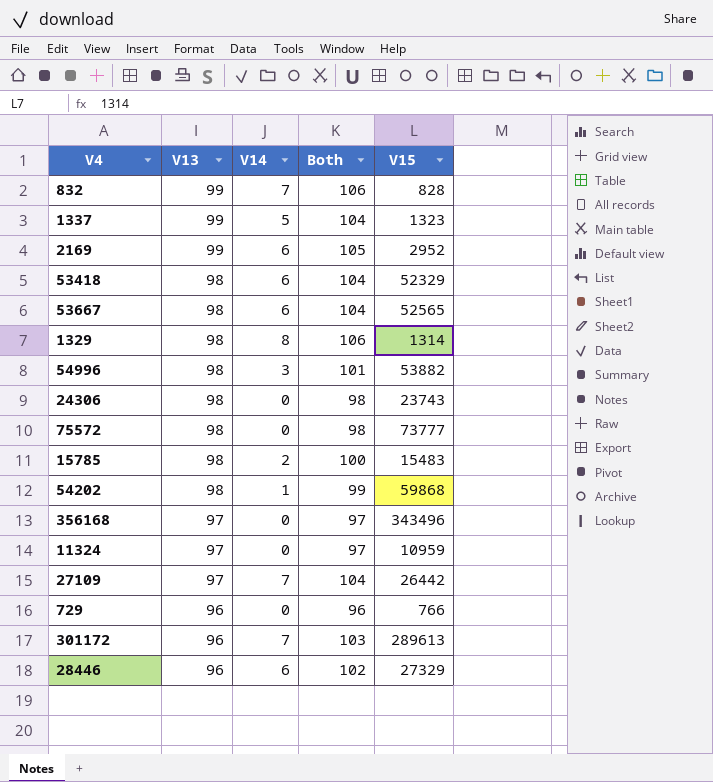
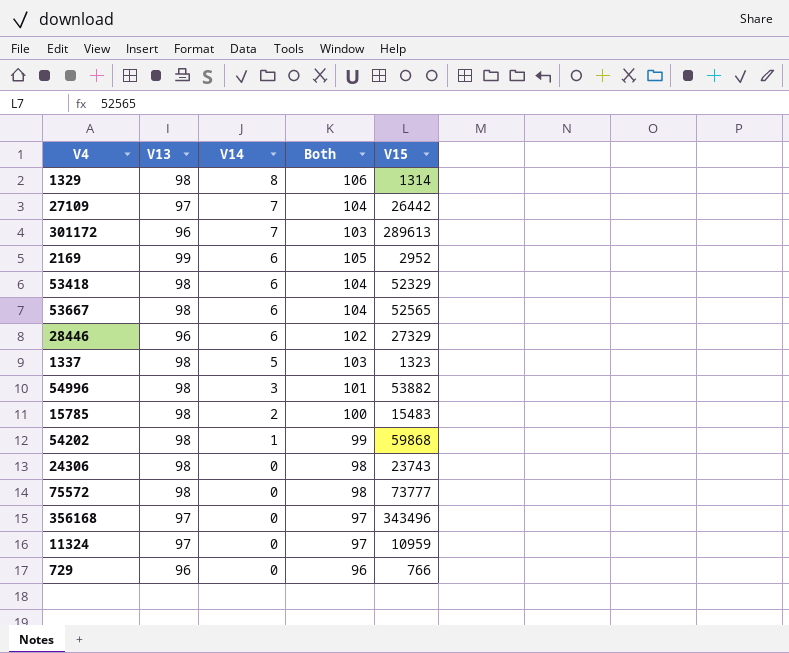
row order: V13 descending -> V14 descending
row 832: 99 | 7 | 106 | 828 -> none
1337 | V13: 99 -> 98
1337 | Both: 104 -> 103

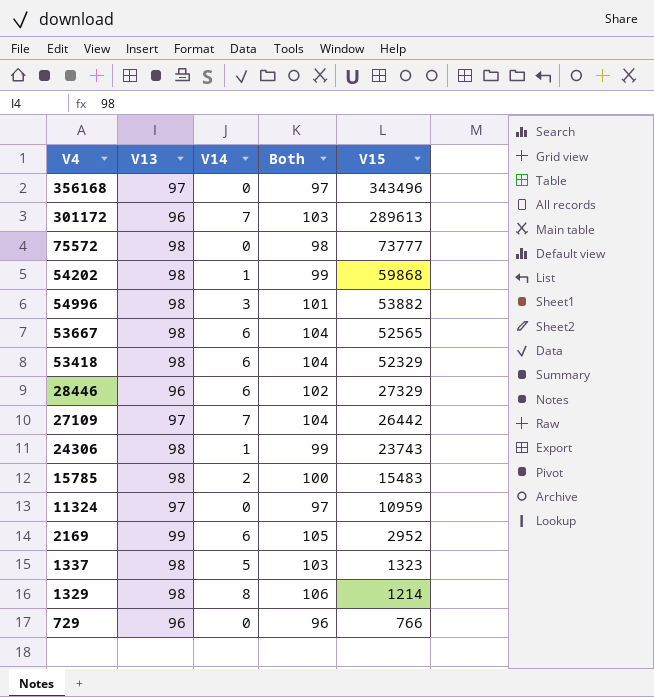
row order: V14 descending -> V15 descending
24306 | V14: 0 -> 1
24306 | Both: 98 -> 99
1329 | V15: 1314 -> 1214

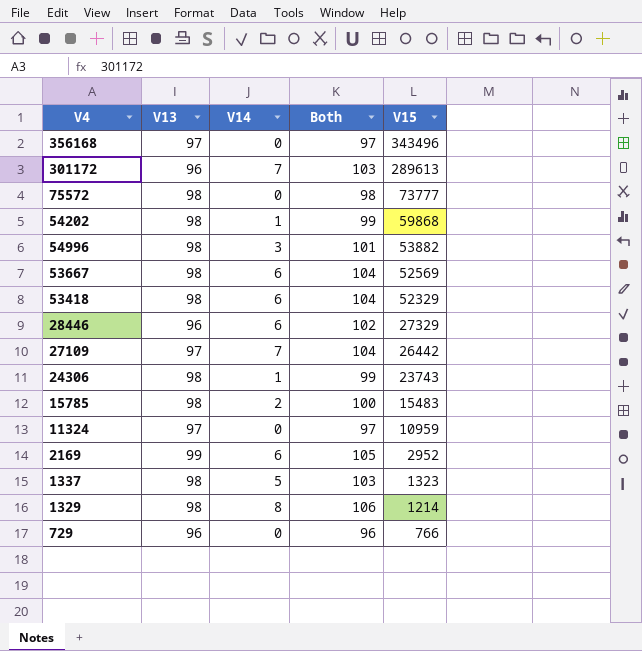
53667 | V15: 52565 -> 52569

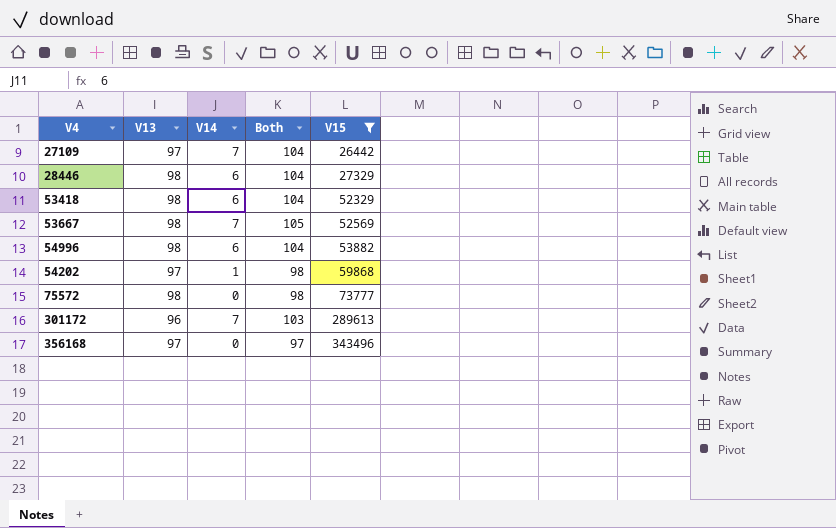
filter: none -> V15 >= 26442
row order: V15 descending -> V15 ascending
28446 | V13: 96 -> 98
28446 | Both: 102 -> 104
53667 | V14: 6 -> 7
53667 | Both: 104 -> 105
54996 | V14: 3 -> 6
54996 | Both: 101 -> 104
54202 | V13: 98 -> 97
54202 | Both: 99 -> 98

